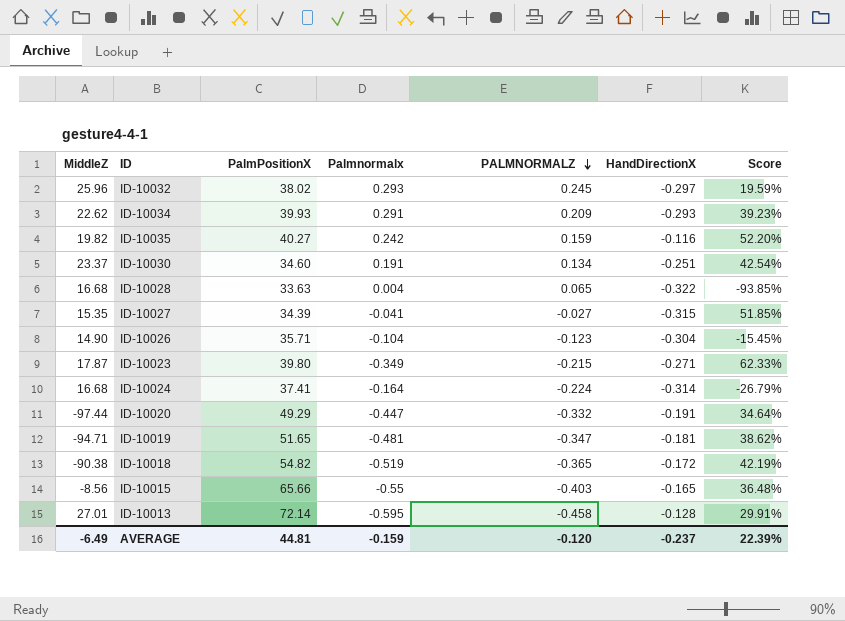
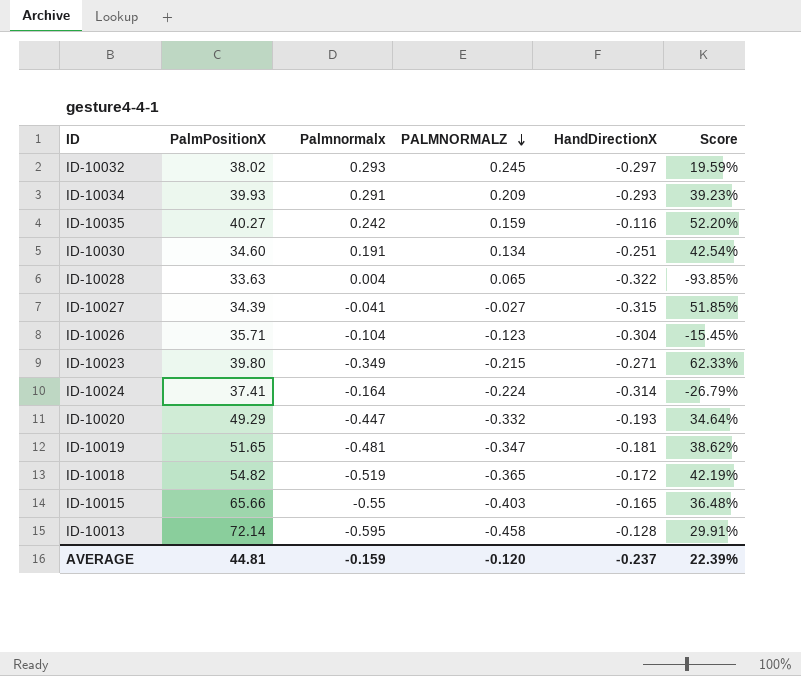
column MiddleZ | position: 1 -> none
ID-10020 | HandDirectionX: -0.191 -> -0.193

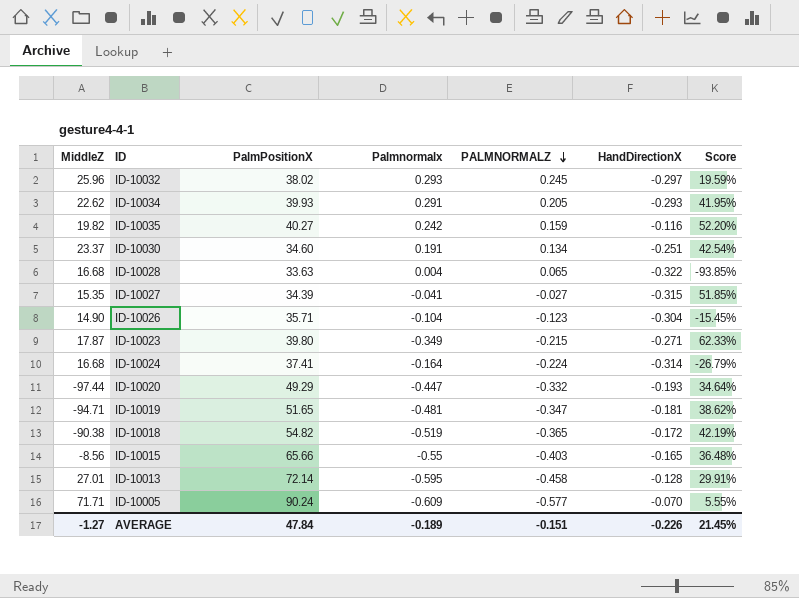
column MiddleZ | position: none -> 1
ID-10034 | PALMNORMALZ: 0.209 -> 0.205
ID-10034 | Score: 39.23% -> 41.95%
row ID-10005: none -> 71.71 | 90.24 | -0.609 | -0.577 | -0.070 | 5.55%
AVERAGE | PalmPositionX: 44.81 -> 47.84
AVERAGE | Palmnormalx: -0.159 -> -0.189
AVERAGE | PALMNORMALZ: -0.120 -> -0.151
AVERAGE | HandDirectionX: -0.237 -> -0.226
AVERAGE | Score: 22.39% -> 21.45%

